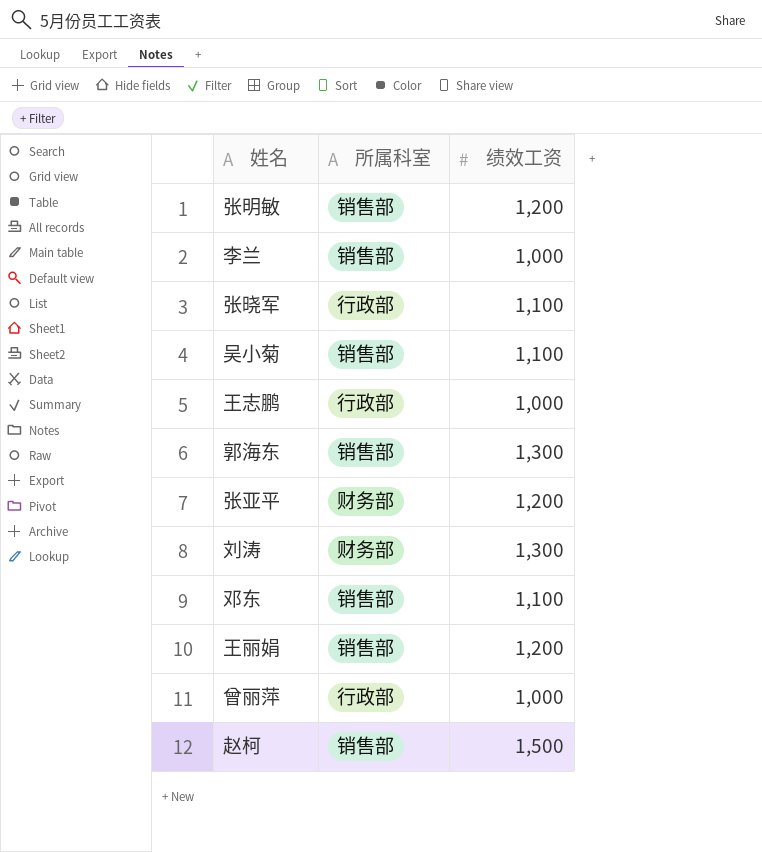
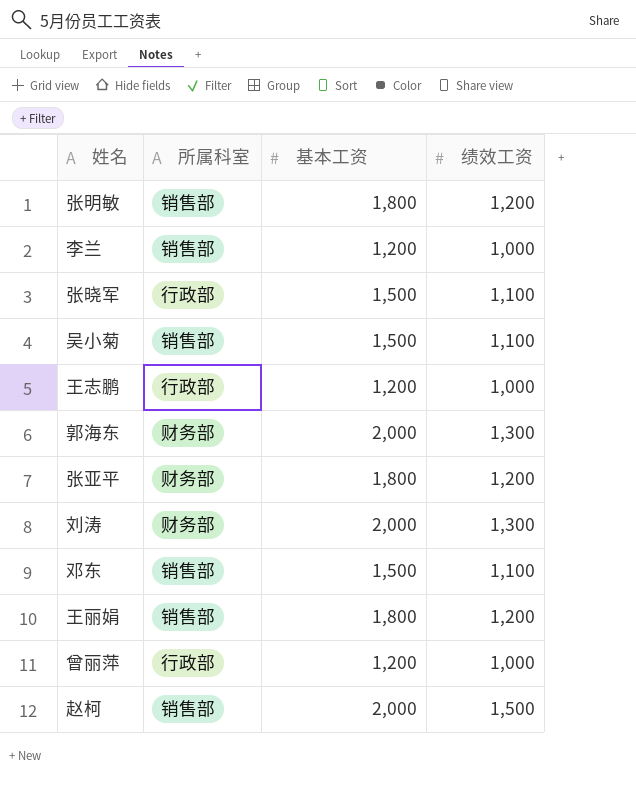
column 基本工资 | position: none -> 3
郭海东 | 所属科室: 销售部 -> 财务部

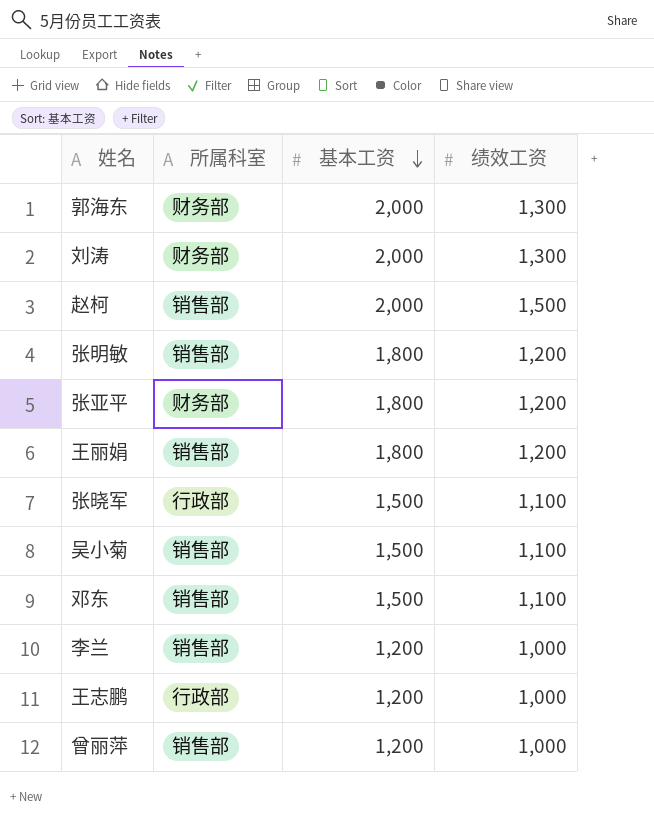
row order: none -> 基本工资 descending
曾丽萍 | 所属科室: 行政部 -> 销售部

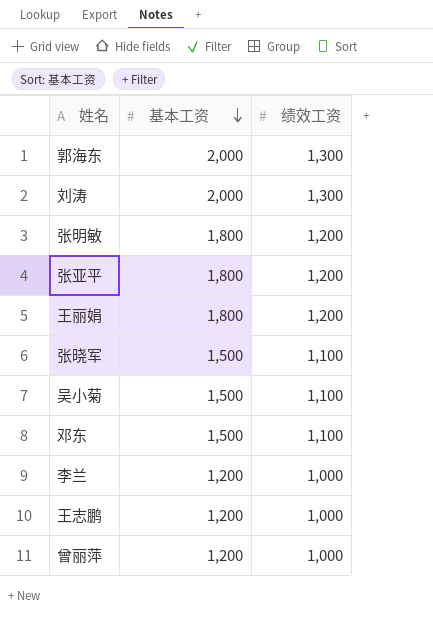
column 所属科室 | position: 2 -> none
row 赵柯: 销售部 | 2,000 | 1,500 -> none

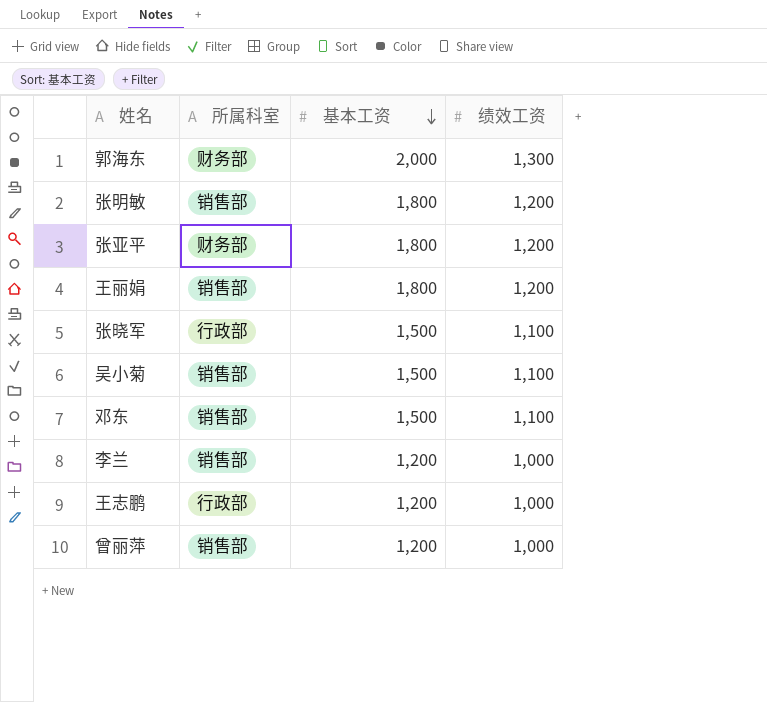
column 所属科室 | position: none -> 2
row 刘涛: 2,000 | 1,300 -> none

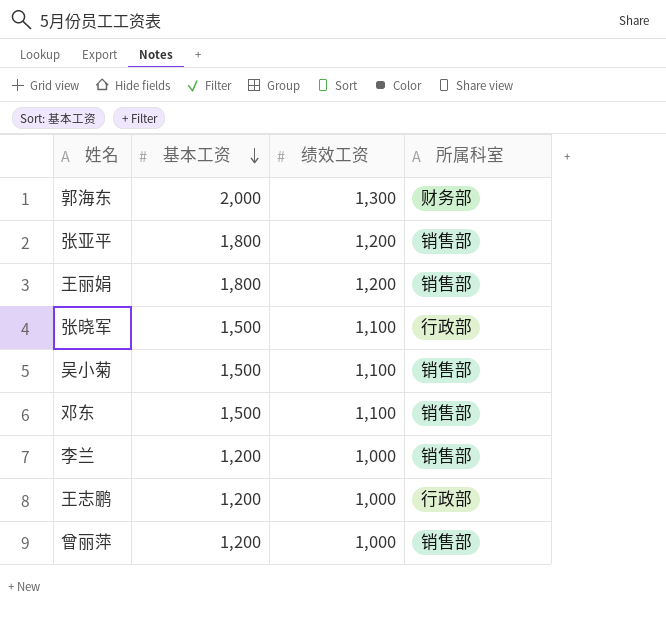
column 所属科室 | position: 2 -> 4
row 张明敏: 销售部 | 1,800 | 1,200 -> none
张亚平 | 所属科室: 财务部 -> 销售部

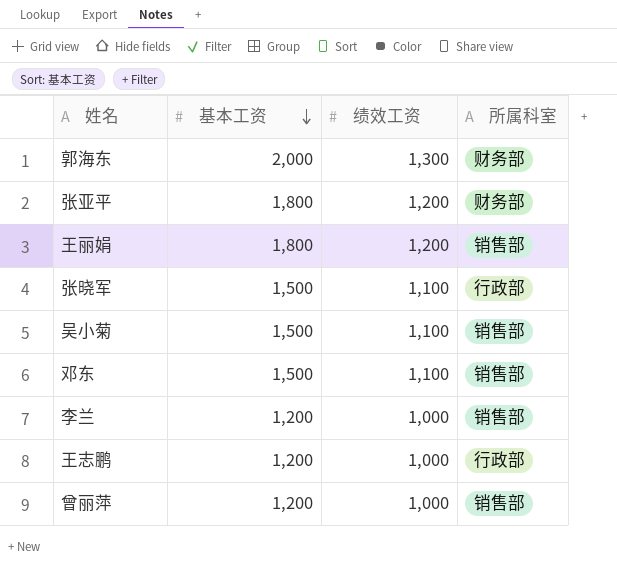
张亚平 | 所属科室: 销售部 -> 财务部

